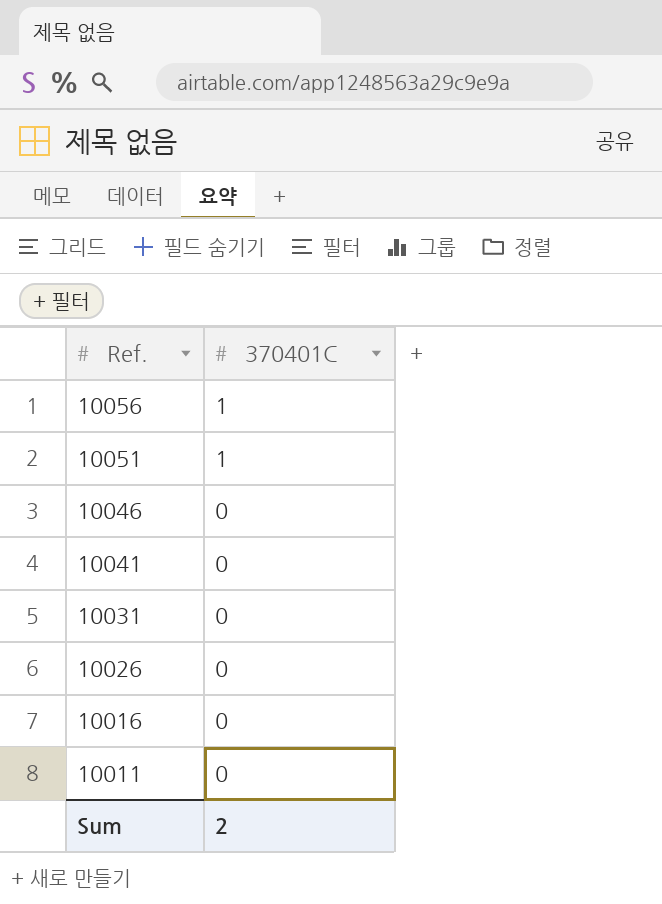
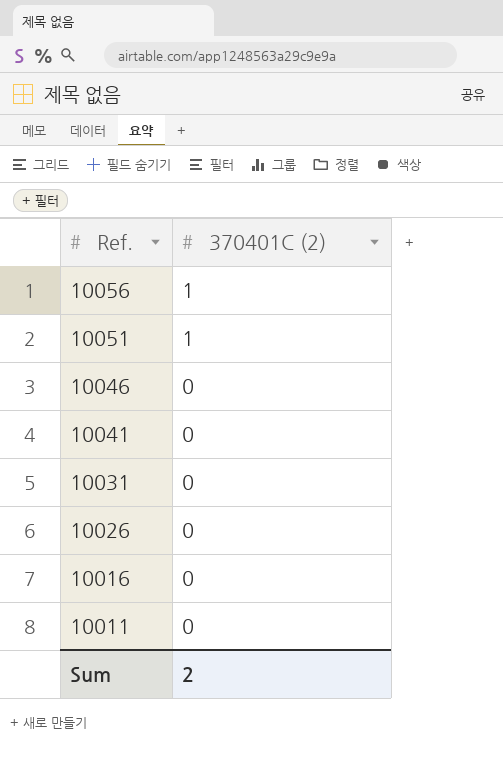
column name: 370401C -> 370401C (2)

